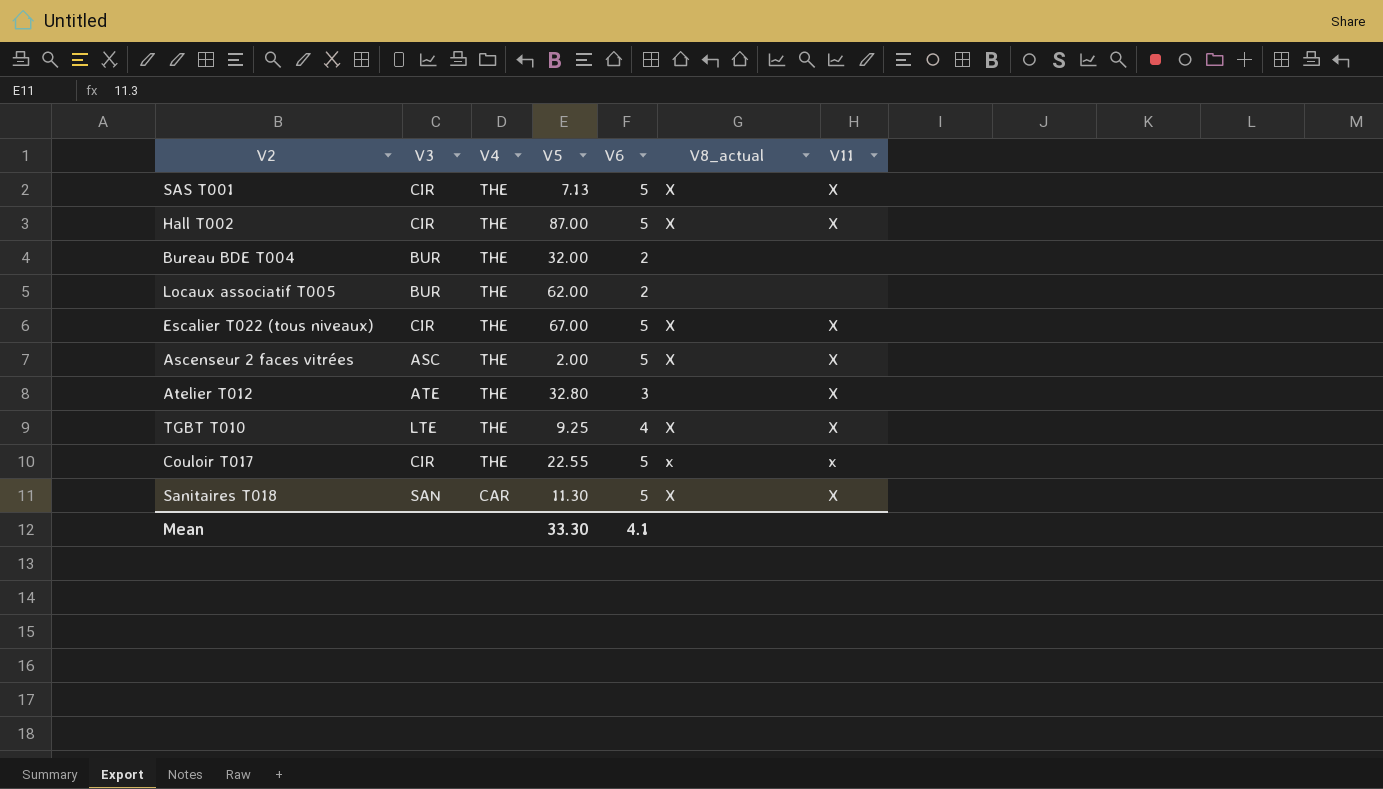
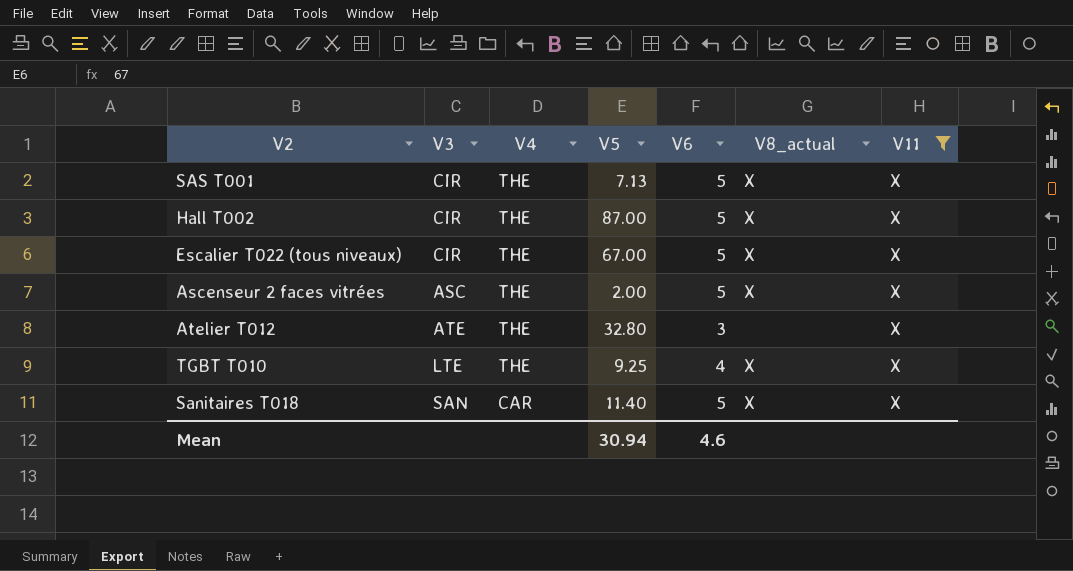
filter: none -> V11 = X
Sanitaires T018 | V5: 11.30 -> 11.40
Mean | V5: 33.30 -> 30.94
Mean | V6: 4.1 -> 4.6

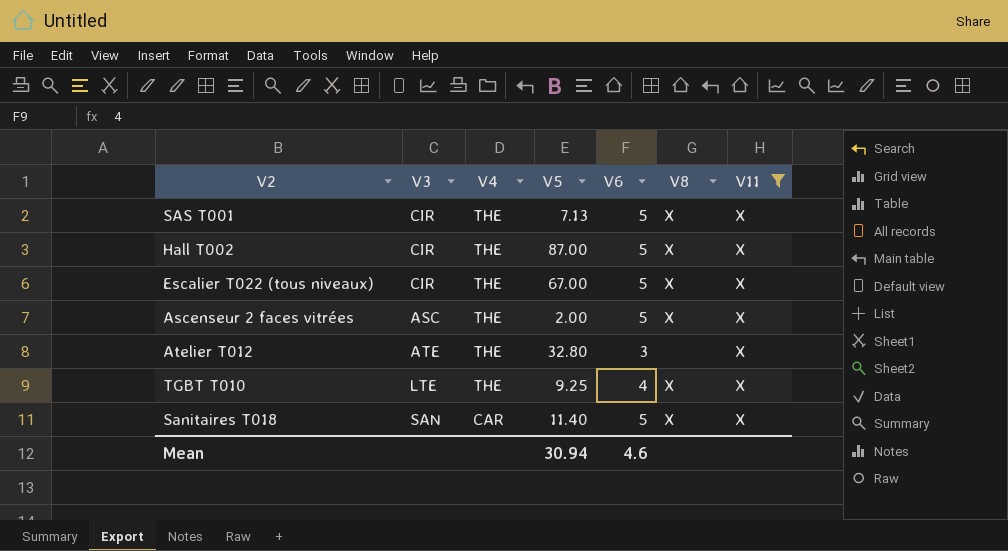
column name: V8_actual -> V8

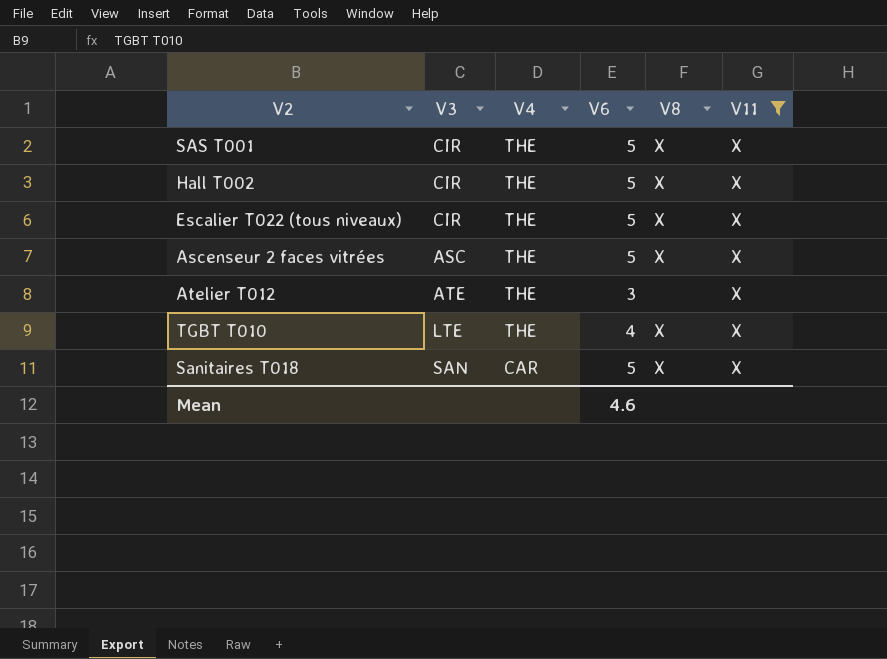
column V5 | position: 4 -> none

